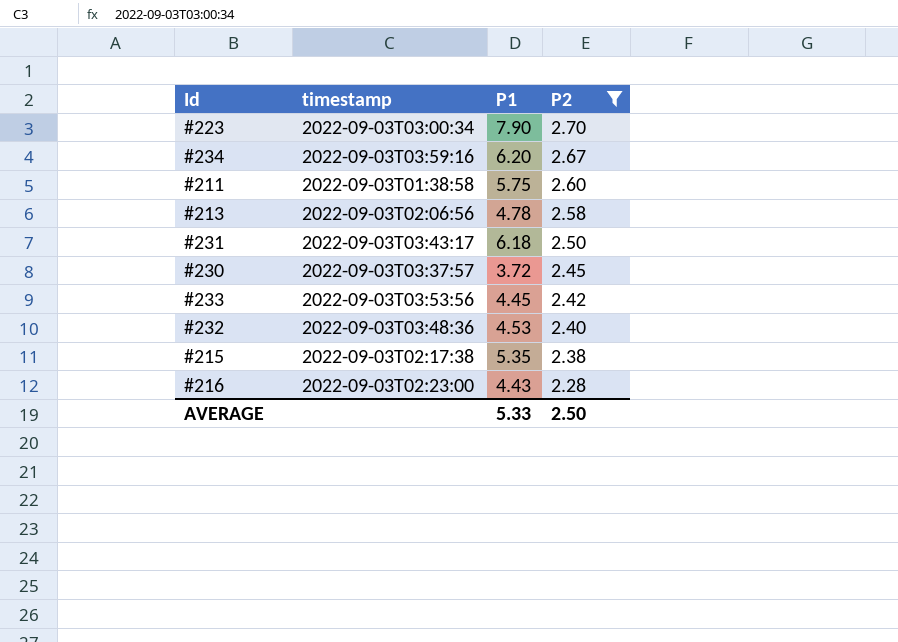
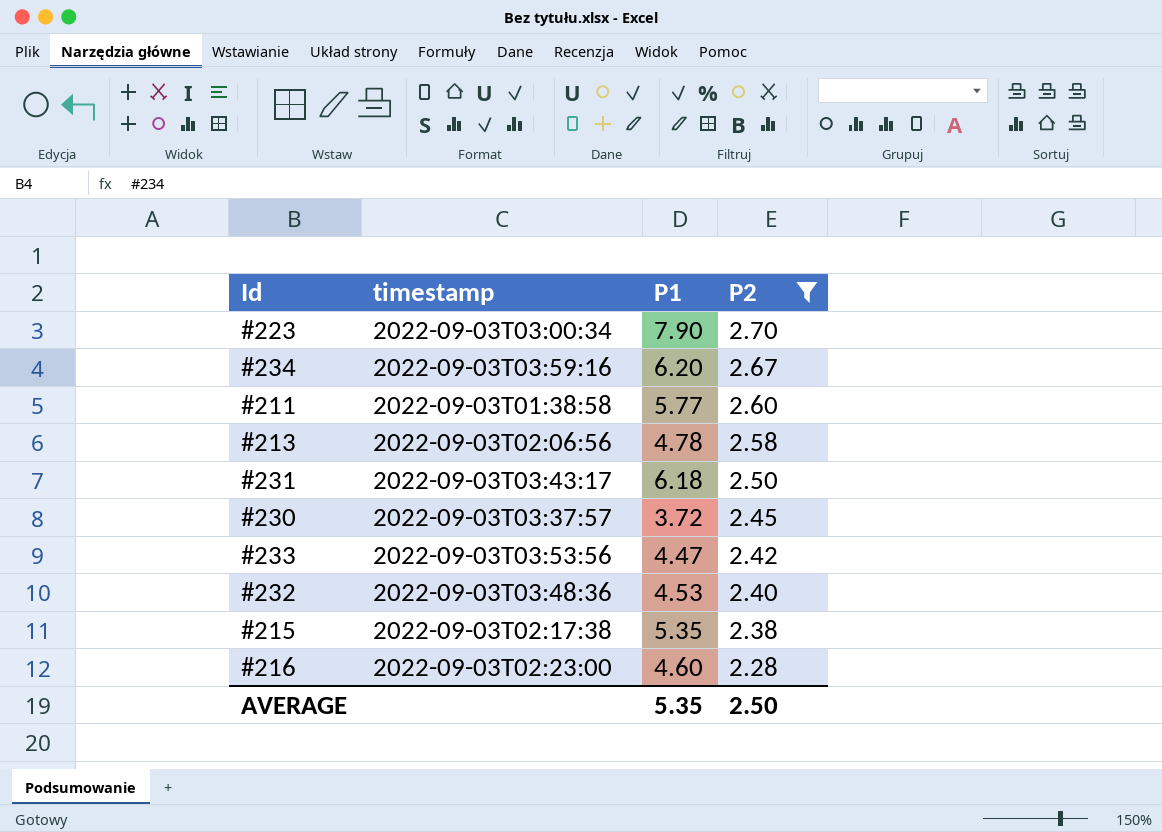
#211 | P1: 5.75 -> 5.77
#233 | P1: 4.45 -> 4.47
#216 | P1: 4.43 -> 4.60
AVERAGE | P1: 5.33 -> 5.35

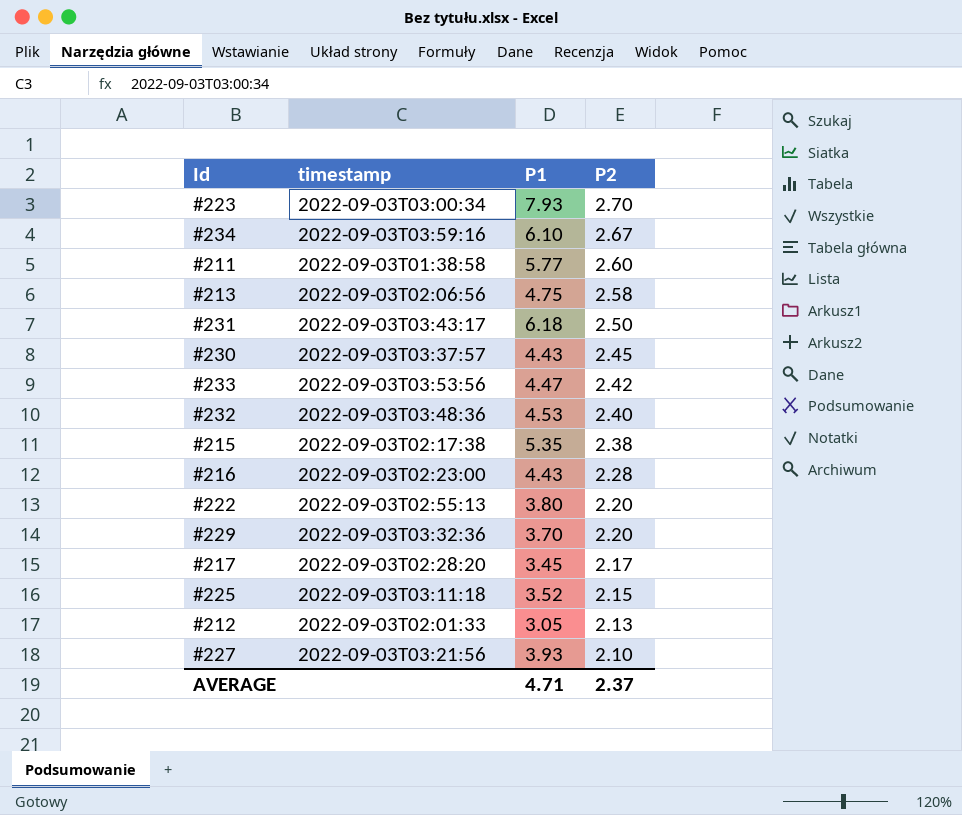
filter: P2 >= 2.28 -> none
#223 | P1: 7.90 -> 7.93
#234 | P1: 6.20 -> 6.10
#213 | P1: 4.78 -> 4.75
#230 | P1: 3.72 -> 4.43
#216 | P1: 4.60 -> 4.43
AVERAGE | P1: 5.35 -> 4.71
AVERAGE | P2: 2.50 -> 2.37

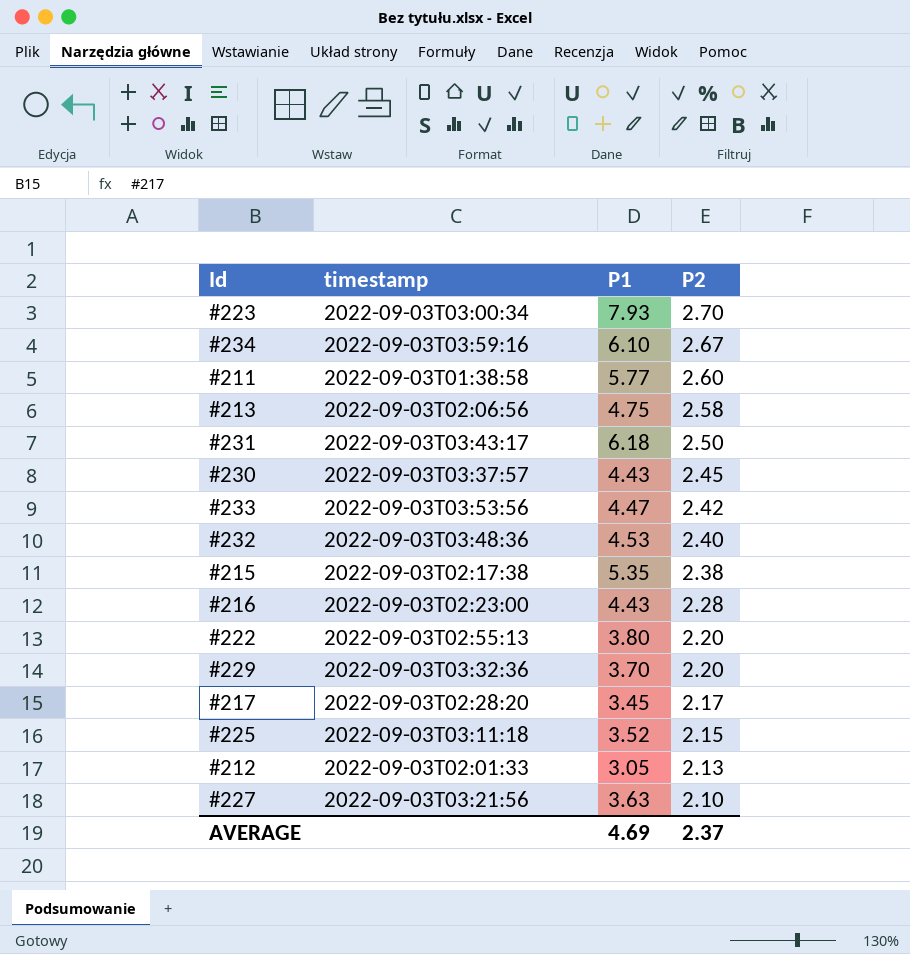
#227 | P1: 3.93 -> 3.63
AVERAGE | P1: 4.71 -> 4.69

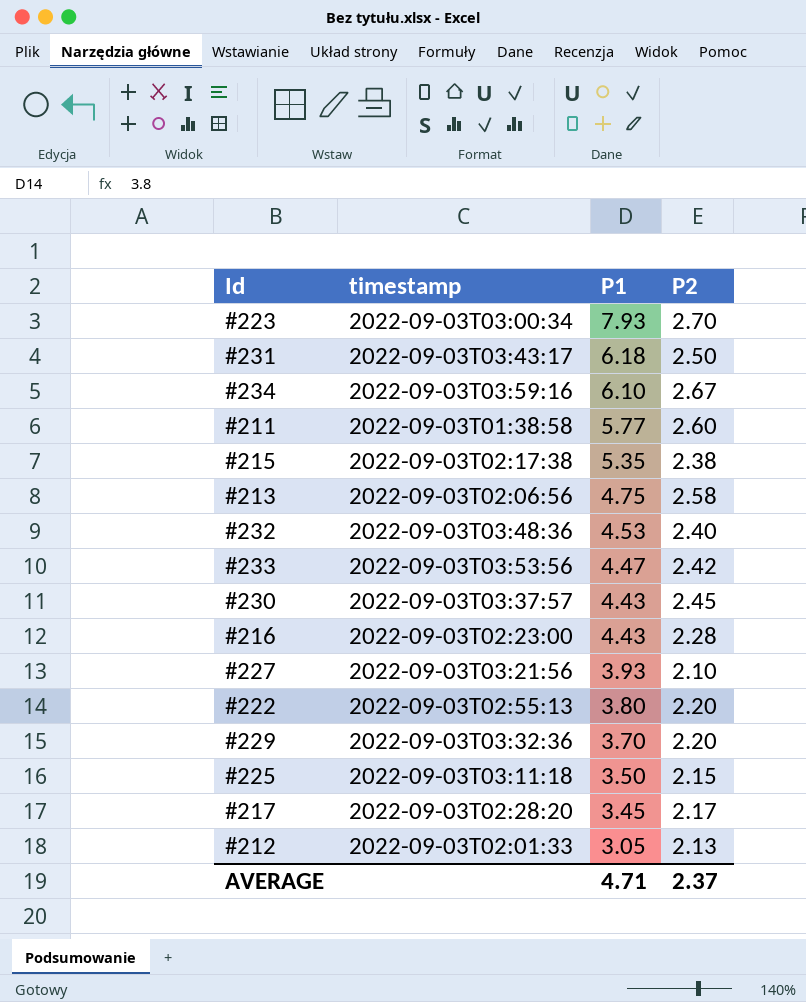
row order: P2 descending -> P1 descending
#227 | P1: 3.63 -> 3.93
#225 | P1: 3.52 -> 3.50
AVERAGE | P1: 4.69 -> 4.71

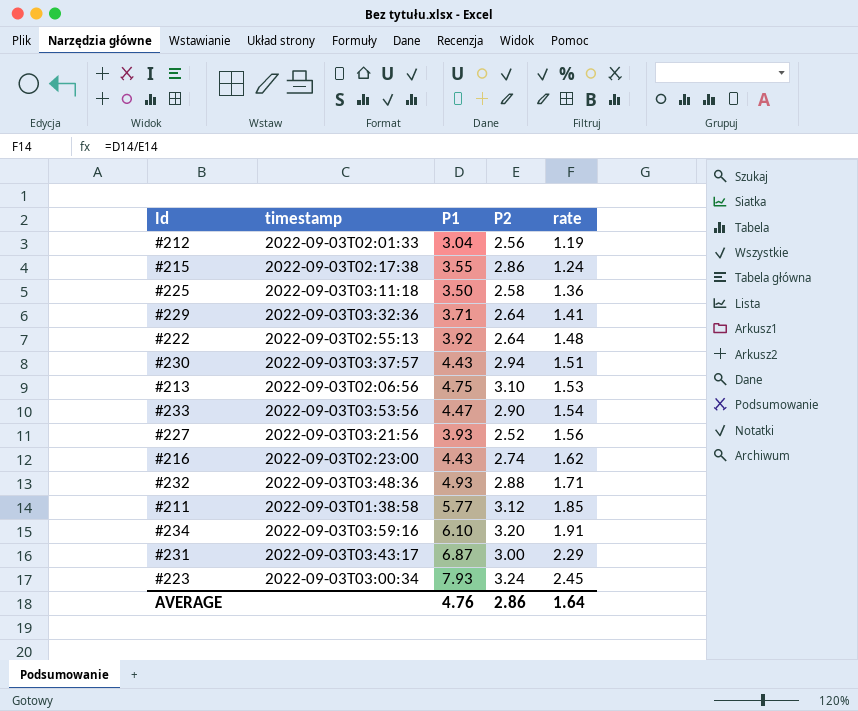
row order: P1 descending -> rate ascending
column rate | formula: none -> [P1] / [P2]
row #217: 2022-09-03T02:28:20 | 3.45 | 2.17 -> none
#212 | P1: 3.05 -> 3.04
#212 | P2: 2.13 -> 2.56
#215 | P1: 5.35 -> 3.55
#215 | P2: 2.38 -> 2.86
#225 | P2: 2.15 -> 2.58
#229 | P1: 3.70 -> 3.71
#229 | P2: 2.20 -> 2.64
#222 | P1: 3.80 -> 3.92
#222 | P2: 2.20 -> 2.64
#230 | P2: 2.45 -> 2.94
#213 | P2: 2.58 -> 3.10
#233 | P2: 2.42 -> 2.90
#227 | P2: 2.10 -> 2.52
#216 | P2: 2.28 -> 2.74
#232 | P1: 4.53 -> 4.93
#232 | P2: 2.40 -> 2.88
#211 | P2: 2.60 -> 3.12
#234 | P2: 2.67 -> 3.20
#231 | P1: 6.18 -> 6.87
#231 | P2: 2.50 -> 3.00
#223 | P2: 2.70 -> 3.24
AVERAGE | P1: 4.71 -> 4.76
AVERAGE | P2: 2.37 -> 2.86

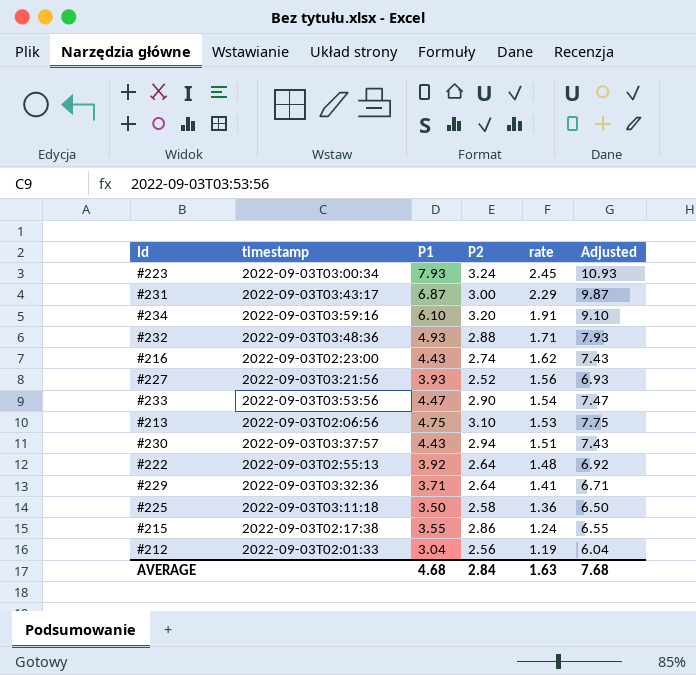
row order: rate ascending -> rate descending
column Adjusted | formula: none -> [P1] + 3
row #211: 2022-09-03T01:38:58 | 5.77 | 3.12 | 1.85 -> none
AVERAGE | P1: 4.76 -> 4.68
AVERAGE | P2: 2.86 -> 2.84
AVERAGE | rate: 1.64 -> 1.63

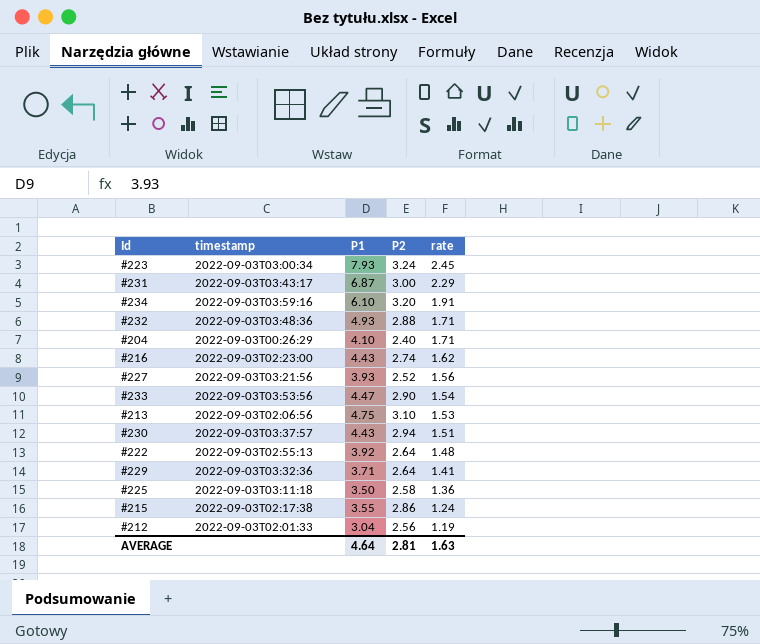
column Adjusted | formula: [P1] + 3 -> none
row #204: none -> 2022-09-03T00:26:29 | 4.10 | 2.40 | 1.71
AVERAGE | P1: 4.68 -> 4.64
AVERAGE | P2: 2.84 -> 2.81

